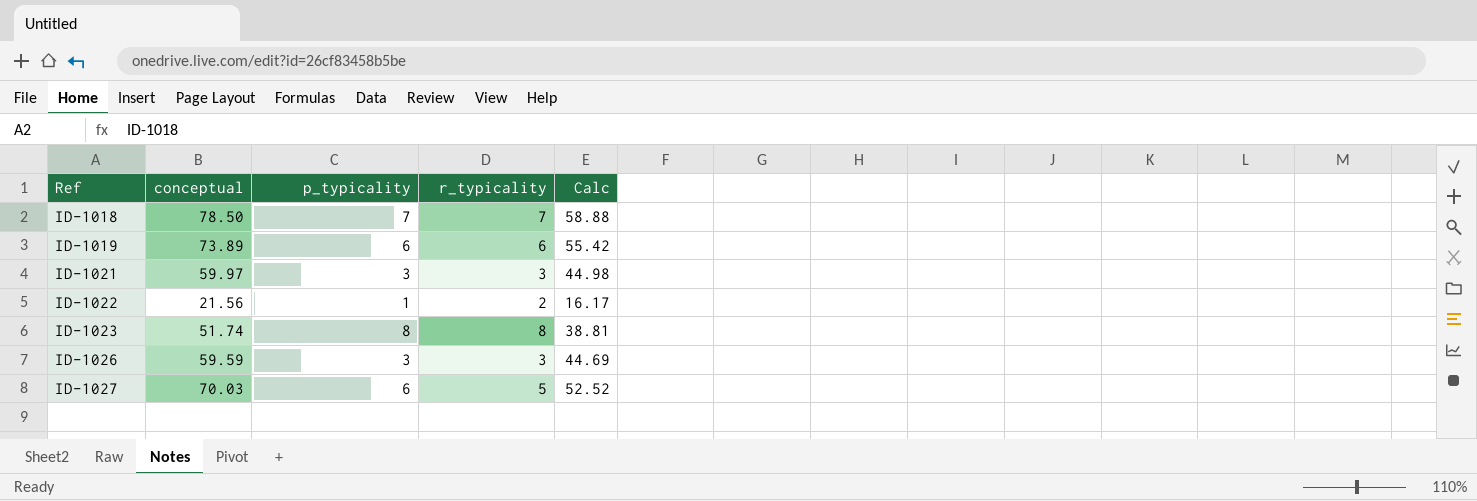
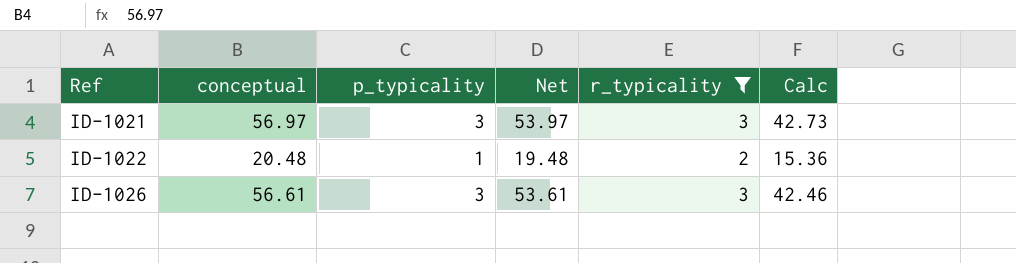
filter: none -> r_typicality <= 3
column Net | formula: none -> [conceptual] - [p_typicality]
ID-1021 | conceptual: 59.97 -> 56.97
ID-1021 | Calc: 44.98 -> 42.73
ID-1022 | conceptual: 21.56 -> 20.48
ID-1022 | Calc: 16.17 -> 15.36
ID-1026 | conceptual: 59.59 -> 56.61
ID-1026 | Calc: 44.69 -> 42.46

